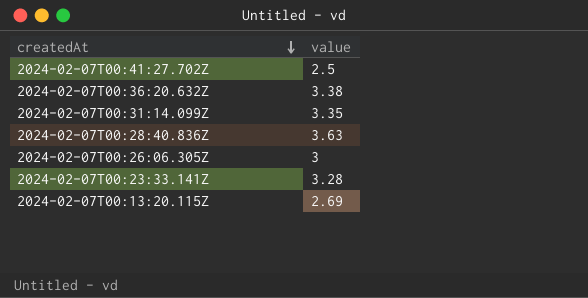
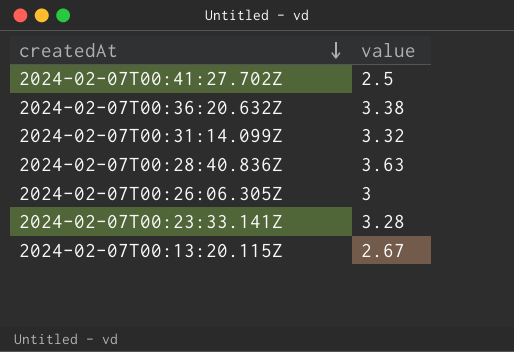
2024-02-07T00:31:14.099Z | value: 3.35 -> 3.32
2024-02-07T00:13:20.115Z | value: 2.69 -> 2.67

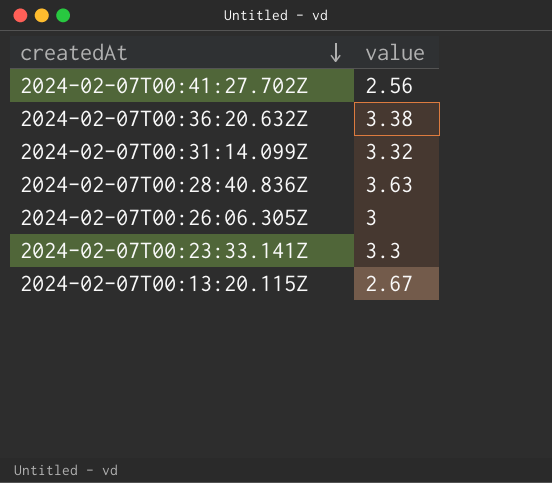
2024-02-07T00:41:27.702Z | value: 2.5 -> 2.56
2024-02-07T00:23:33.141Z | value: 3.28 -> 3.3

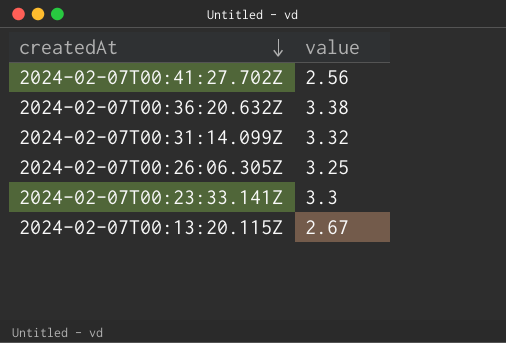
row 2024-02-07T00:28:40.836Z: 3.63 -> none
2024-02-07T00:26:06.305Z | value: 3 -> 3.25

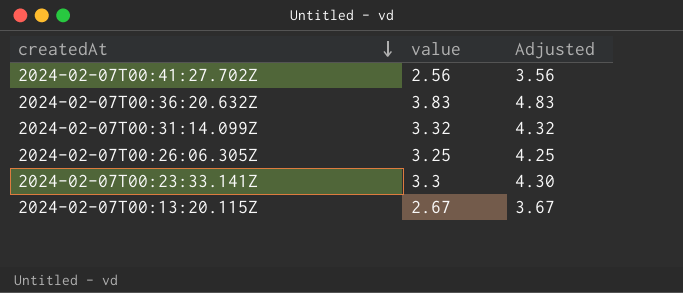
column Adjusted | formula: none -> [value] + 1
2024-02-07T00:36:20.632Z | value: 3.38 -> 3.83

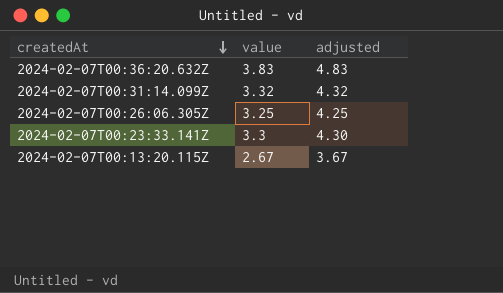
column name: Adjusted -> adjusted
row 2024-02-07T00:41:27.702Z: 2.56 | 3.56 -> none

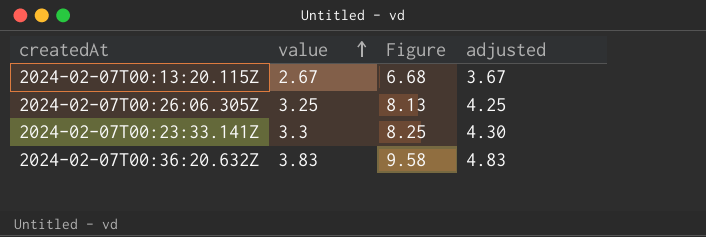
row order: createdAt descending -> value ascending
column Figure | formula: none -> [value] * 2.5
row 2024-02-07T00:31:14.099Z: 3.32 | 4.32 -> none

